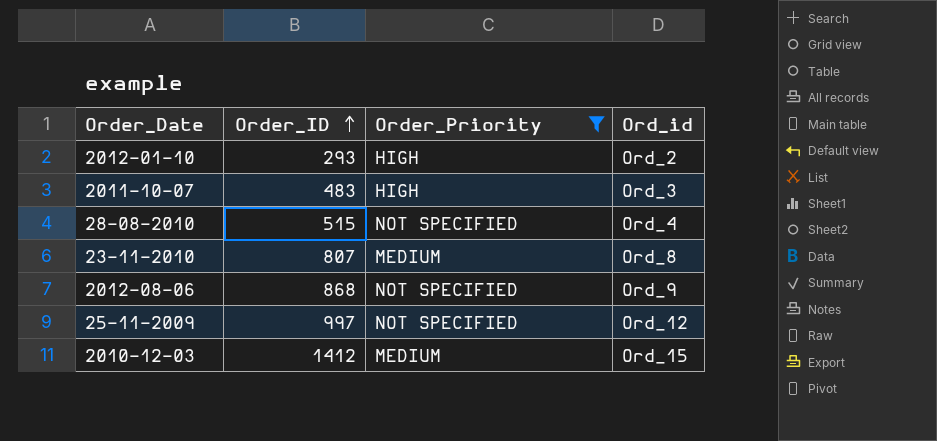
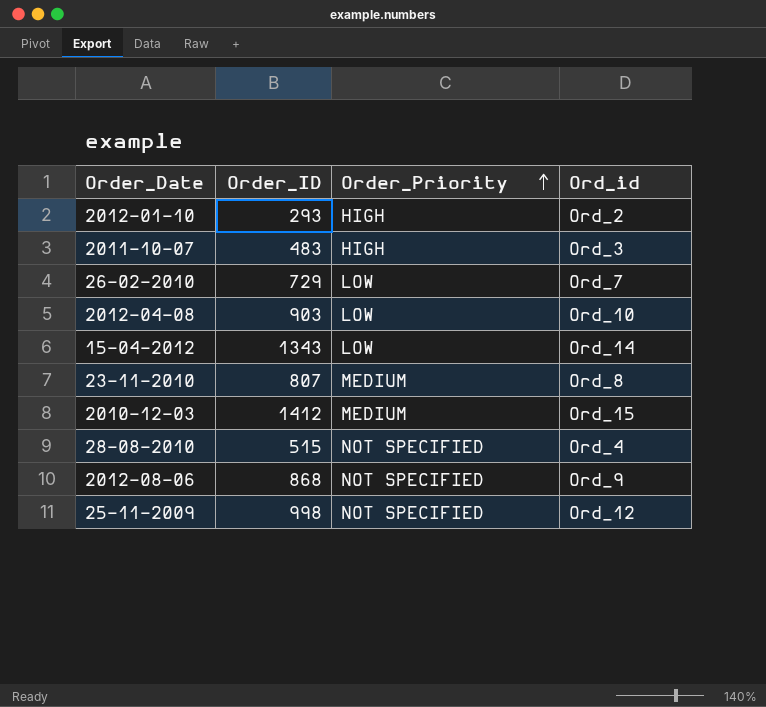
filter: Order_Priority != LOW -> none
row order: Order_ID ascending -> Order_Priority ascending
25-11-2009 | Order_ID: 997 -> 998

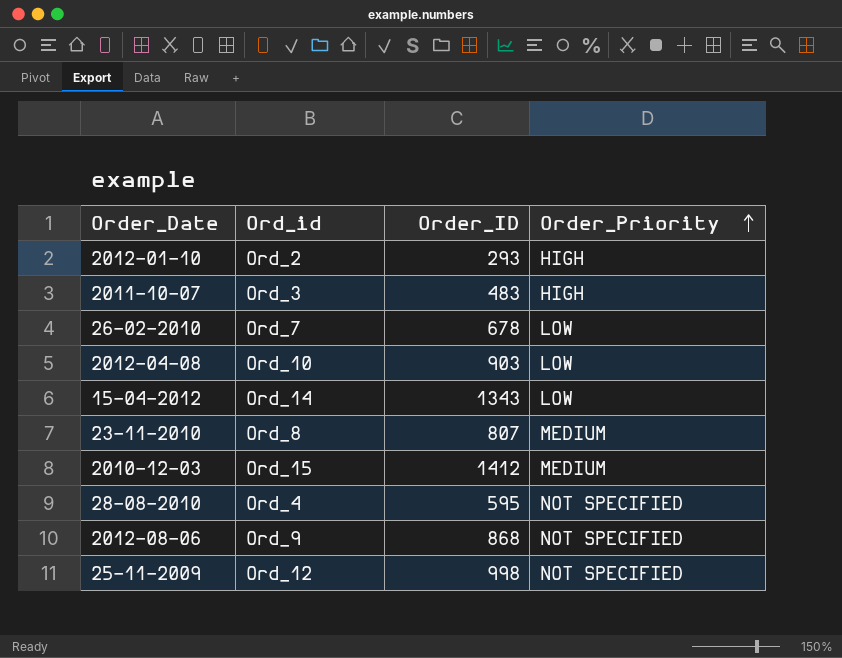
column Ord_id | position: 4 -> 2
26-02-2010 | Order_ID: 729 -> 678
28-08-2010 | Order_ID: 515 -> 595

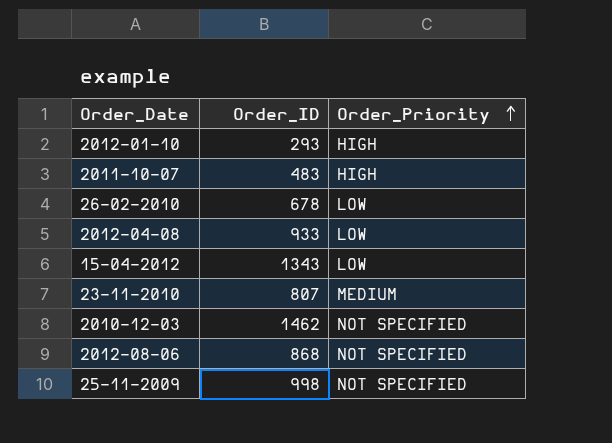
column Ord_id | position: 2 -> none
row 28-08-2010: Ord_4 | 595 | NOT SPECIFIED -> none
2012-04-08 | Order_ID: 903 -> 933
2010-12-03 | Order_ID: 1412 -> 1462
2010-12-03 | Order_Priority: MEDIUM -> NOT SPECIFIED

